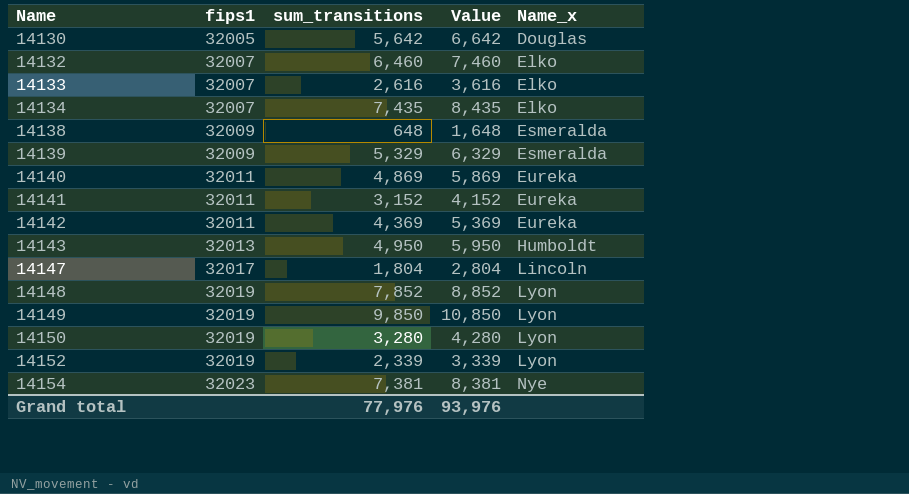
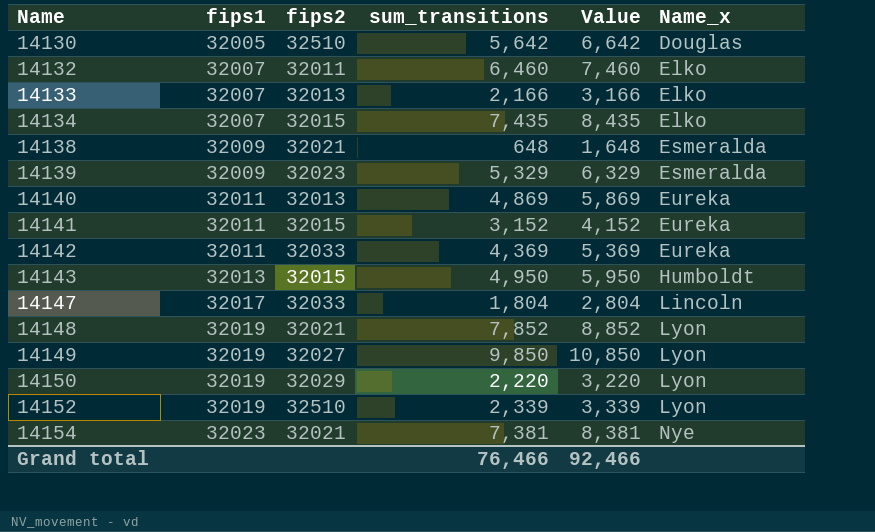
column fips2 | position: none -> 3
14133 | sum_transitions: 2,616 -> 2,166
14133 | Value: 3,616 -> 3,166
14150 | sum_transitions: 3,280 -> 2,220
14150 | Value: 4,280 -> 3,220
Grand total | sum_transitions: 77,976 -> 76,466
Grand total | Value: 93,976 -> 92,466

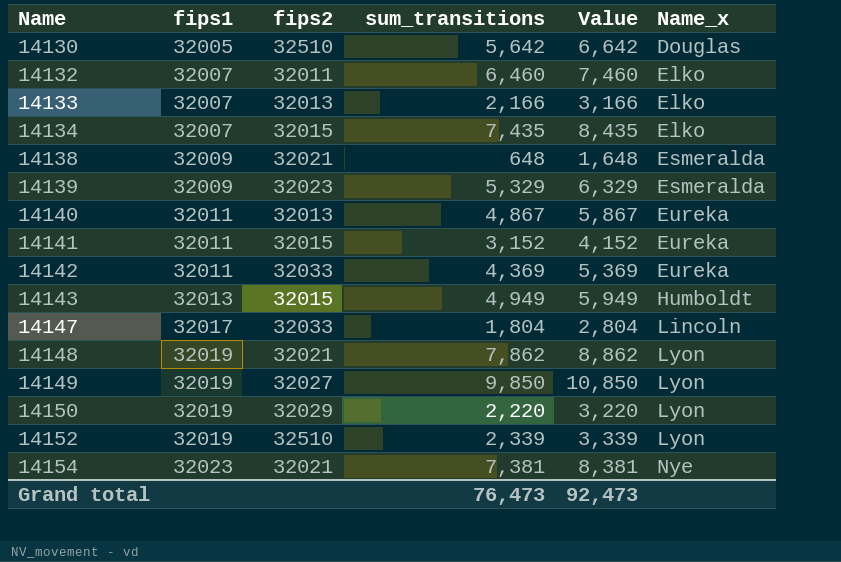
14140 | sum_transitions: 4,869 -> 4,867
14140 | Value: 5,869 -> 5,867
14143 | sum_transitions: 4,950 -> 4,949
14143 | Value: 5,950 -> 5,949
14148 | sum_transitions: 7,852 -> 7,862
14148 | Value: 8,852 -> 8,862
Grand total | sum_transitions: 76,466 -> 76,473
Grand total | Value: 92,466 -> 92,473

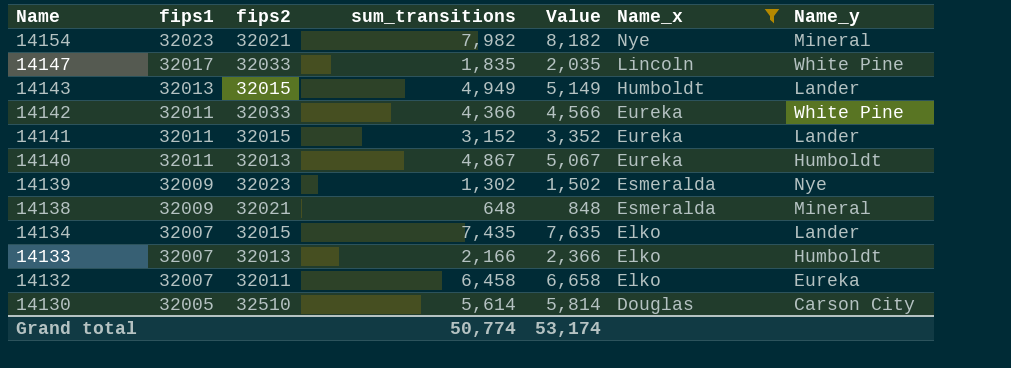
filter: none -> Name_x != Lyon
row order: Name ascending -> Name descending
column Value | formula: [sum_transitions] + 1000 -> [sum_transitions] + 200
column Name_y | position: none -> 7
14154 | sum_transitions: 7,381 -> 7,982
14147 | sum_transitions: 1,804 -> 1,835
14142 | sum_transitions: 4,369 -> 4,366
14139 | sum_transitions: 5,329 -> 1,302
14132 | sum_transitions: 6,460 -> 6,458
14130 | sum_transitions: 5,642 -> 5,614
Grand total | sum_transitions: 76,473 -> 50,774
Grand total | Value: 92,473 -> 53,174

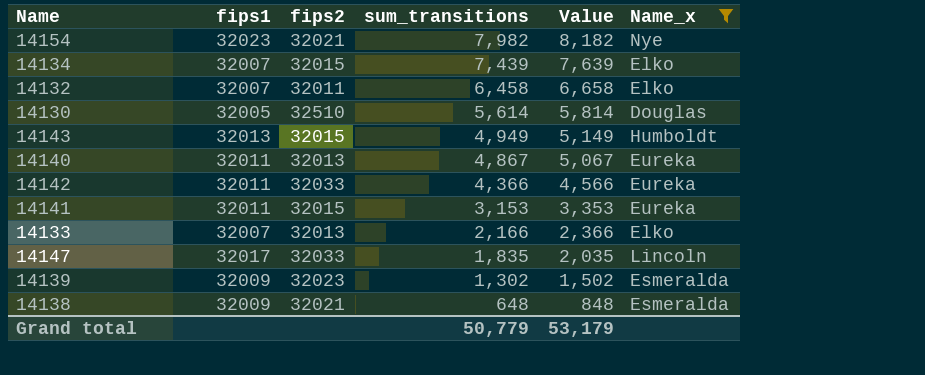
row order: Name descending -> sum_transitions descending
column Name_y | position: 7 -> none
14134 | sum_transitions: 7,435 -> 7,439
14134 | Value: 7,635 -> 7,639
14141 | sum_transitions: 3,152 -> 3,153
14141 | Value: 3,352 -> 3,353
Grand total | sum_transitions: 50,774 -> 50,779
Grand total | Value: 53,174 -> 53,179

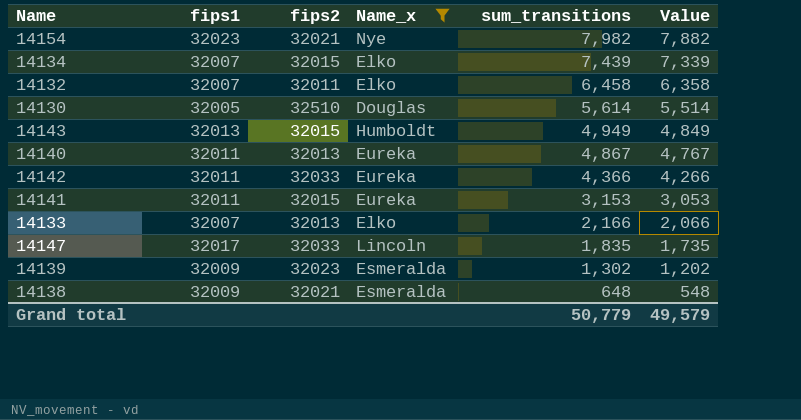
column Name_x | position: 6 -> 4
column Value | formula: [sum_transitions] + 200 -> [sum_transitions] - 100
Grand total | Value: 53,179 -> 49,579

